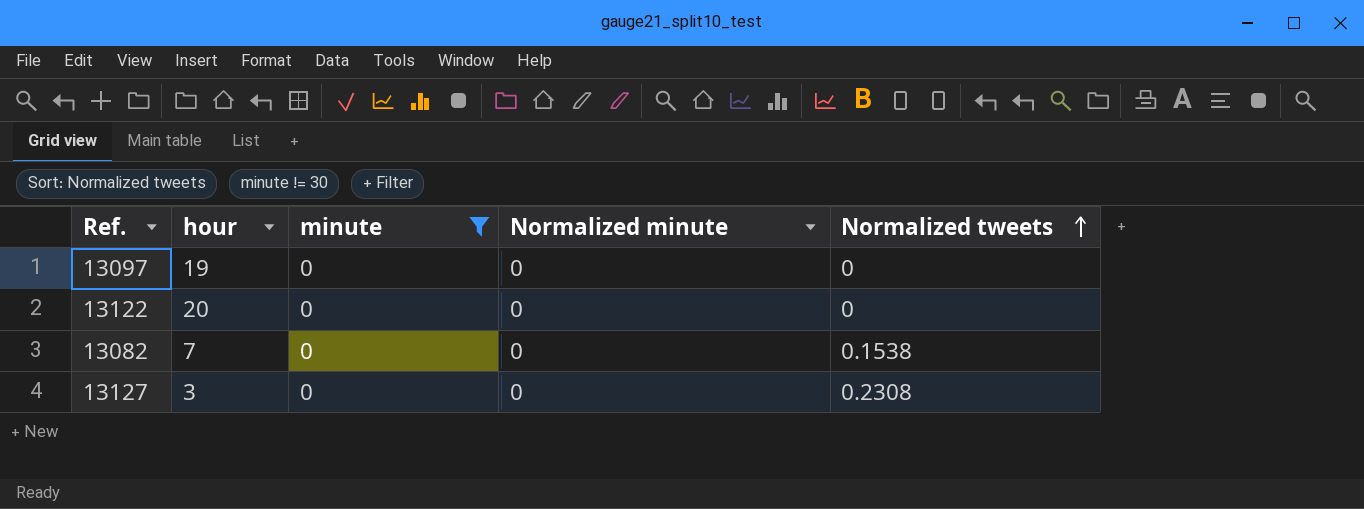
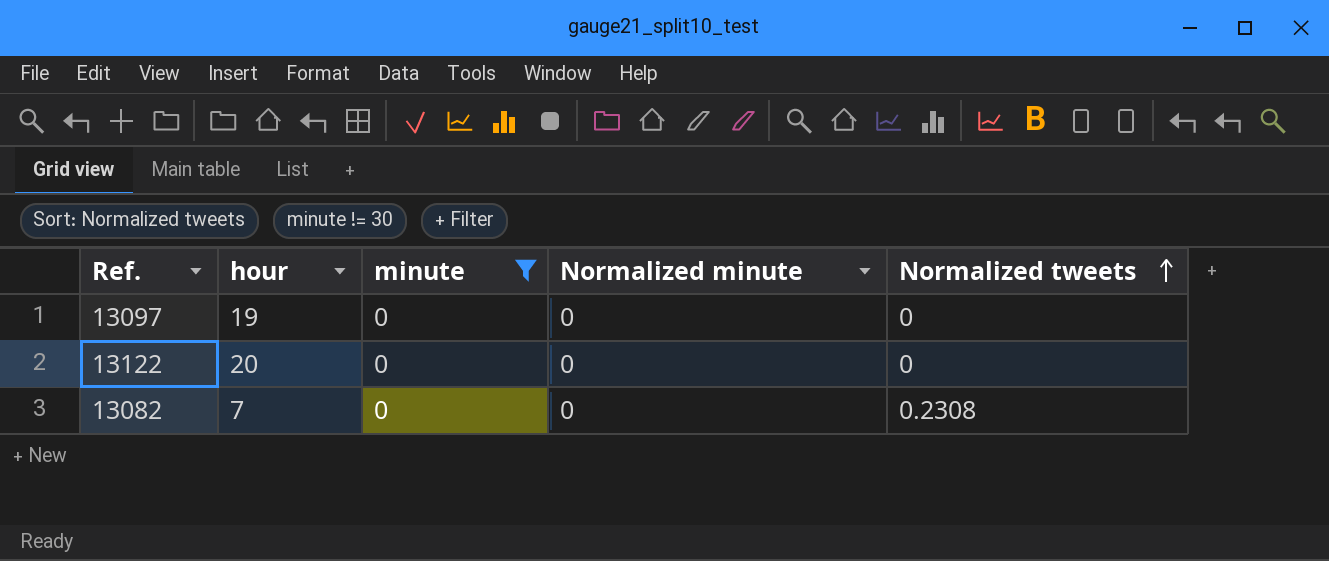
row 13127: 3 | 0 | 0 | 0.2308 -> none
13082 | Normalized tweets: 0.1538 -> 0.2308

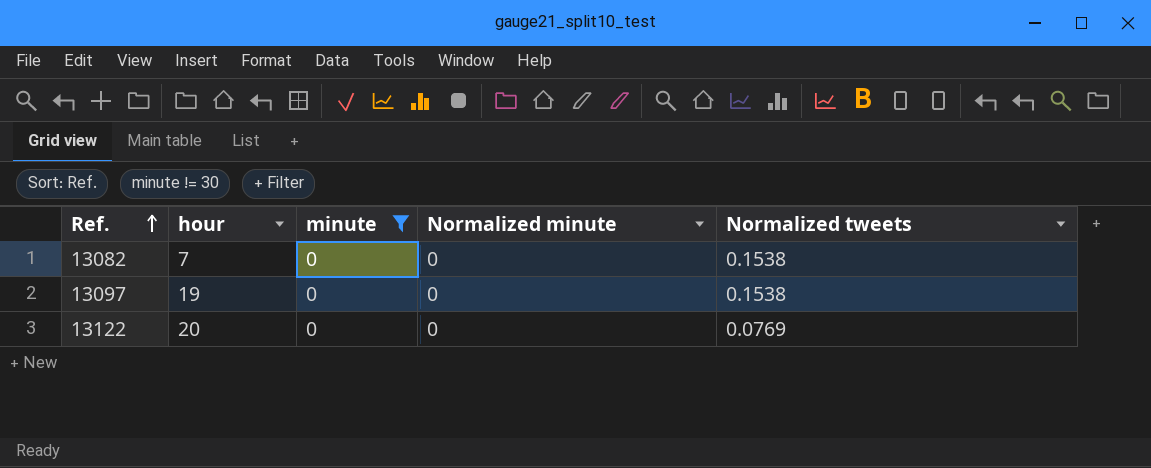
row order: Normalized tweets ascending -> Ref. ascending
13082 | Normalized tweets: 0.2308 -> 0.1538
13097 | Normalized tweets: 0 -> 0.1538
13122 | Normalized tweets: 0 -> 0.0769

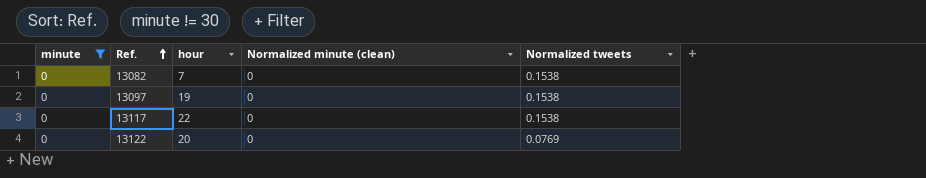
column minute | position: 3 -> 1
column name: Normalized minute -> Normalized minute (clean)
row 13117: none -> 0 | 22 | 0 | 0.1538

